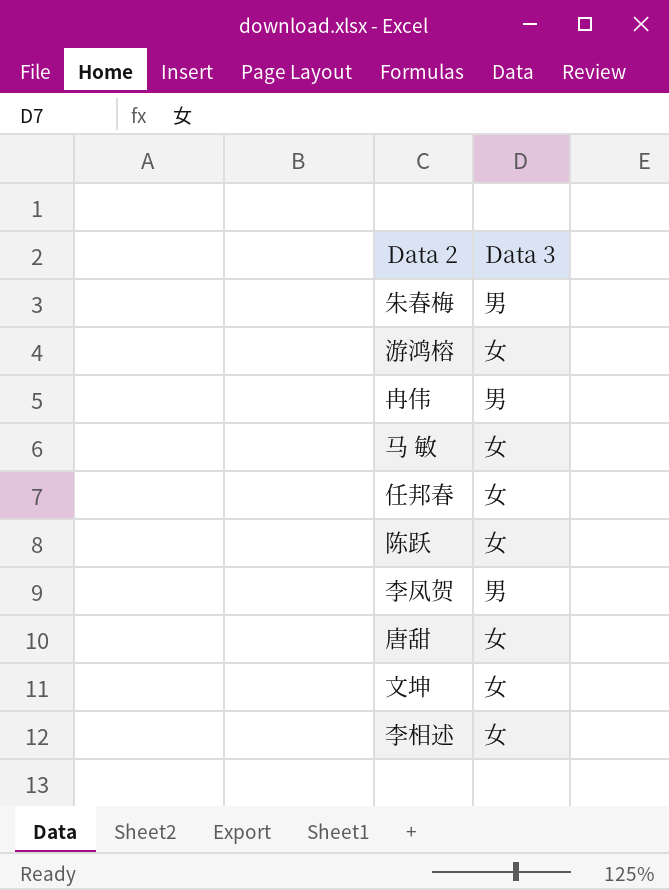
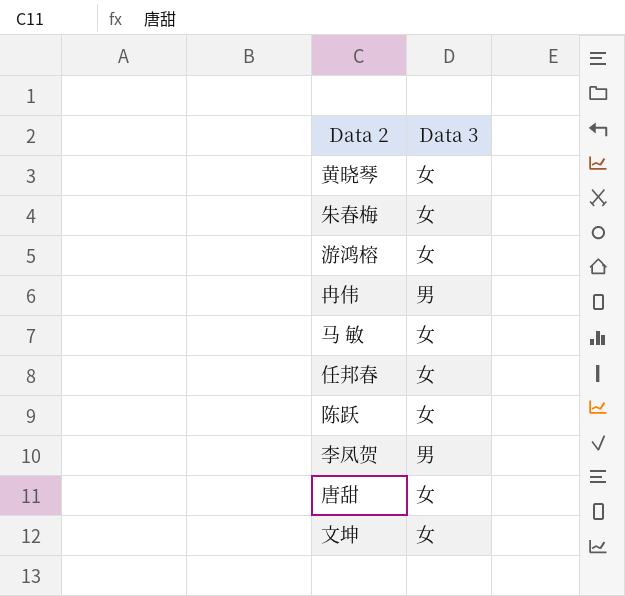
row 李相述: 女 -> none
row 黄晓琴: none -> 女
朱春梅 | Data 3: 男 -> 女

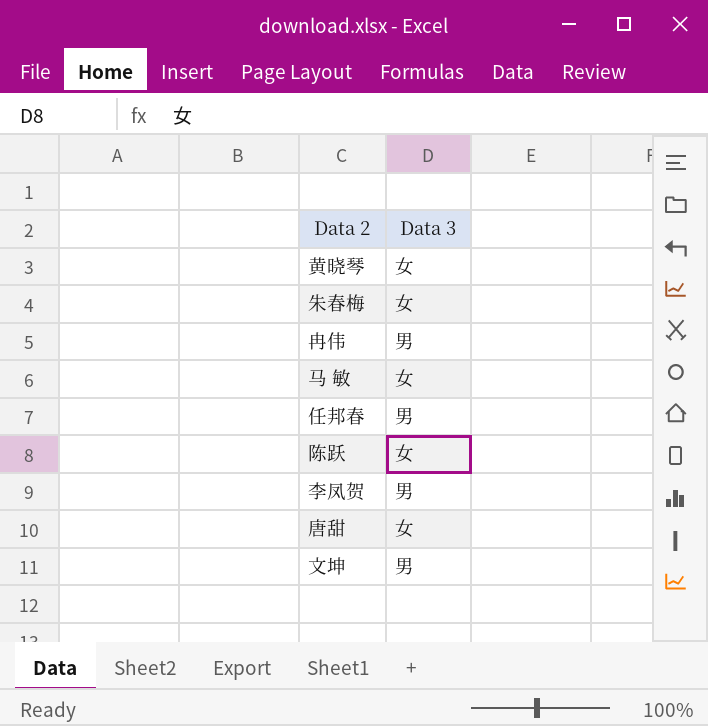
row 游鸿榕: 女 -> none
任邦春 | Data 3: 女 -> 男
文坤 | Data 3: 女 -> 男

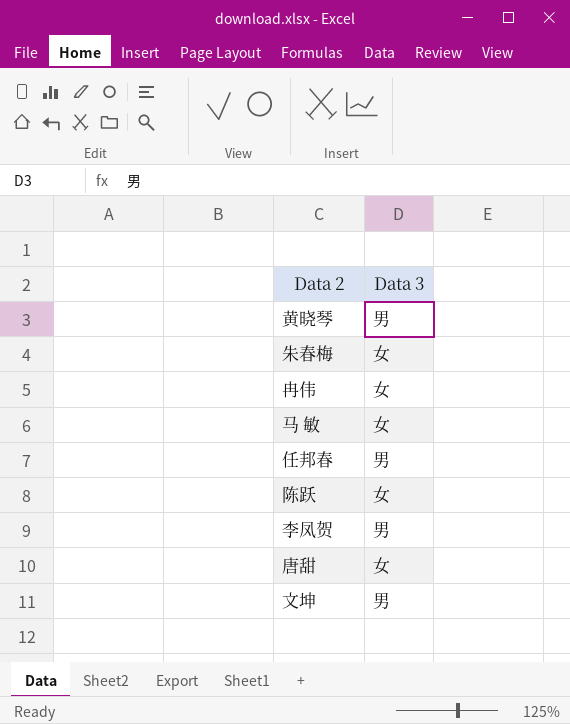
黄晓琴 | Data 3: 女 -> 男
冉伟 | Data 3: 男 -> 女

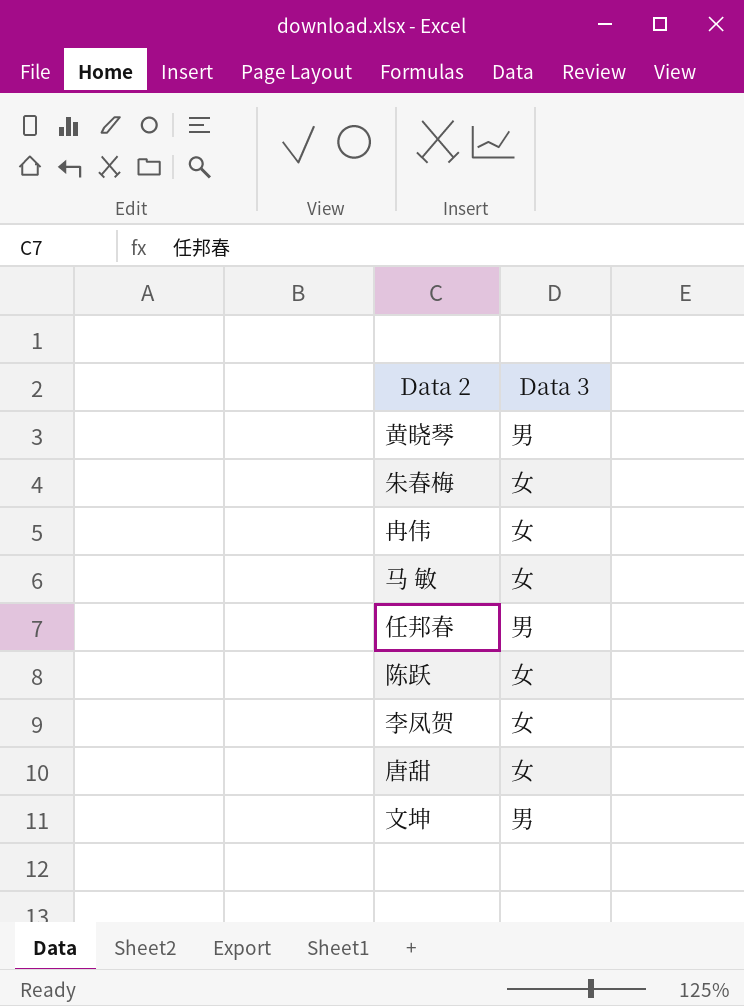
李凤贺 | Data 3: 男 -> 女

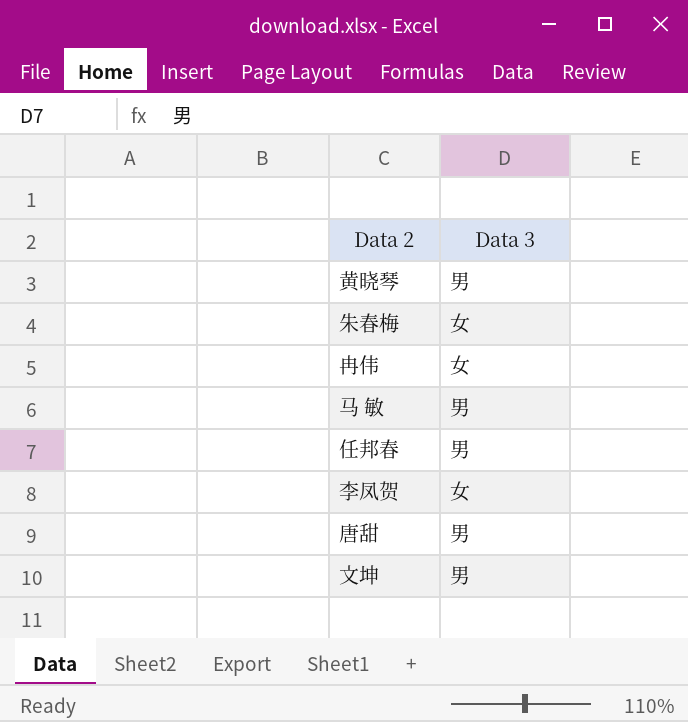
row 陈跃: 女 -> none
马 敏 | Data 3: 女 -> 男
唐甜 | Data 3: 女 -> 男

